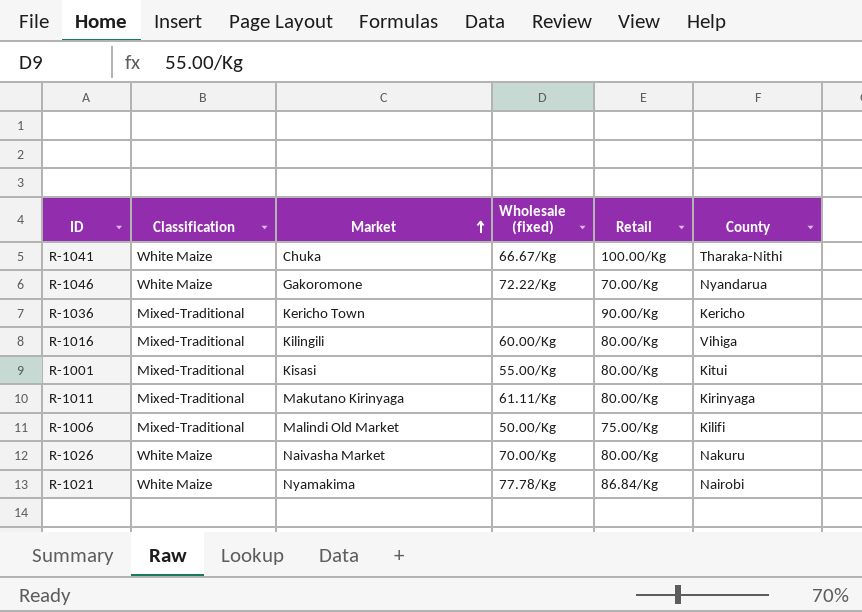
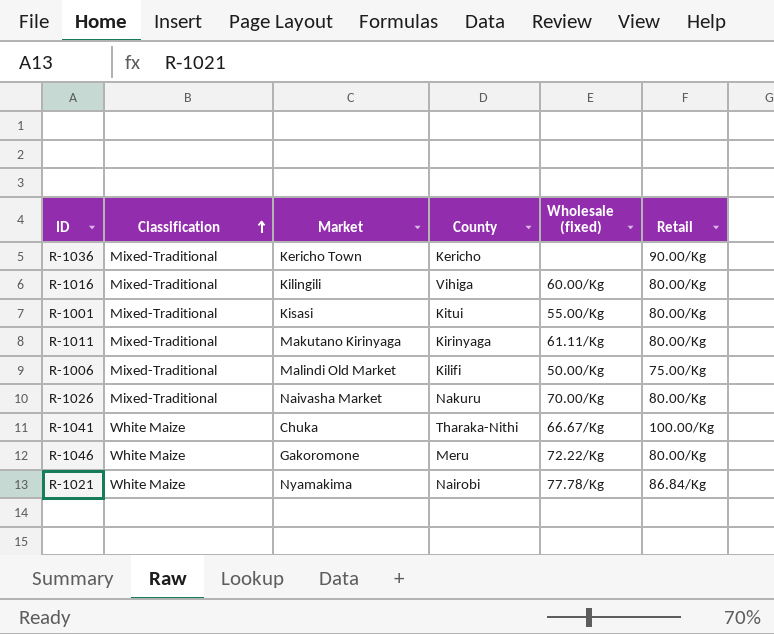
row order: Market ascending -> Classification ascending
column County | position: 6 -> 4
R-1026 | Classification: White Maize -> Mixed-Traditional
R-1046 | County: Nyandarua -> Meru
R-1046 | Retail: 70.00/Kg -> 80.00/Kg

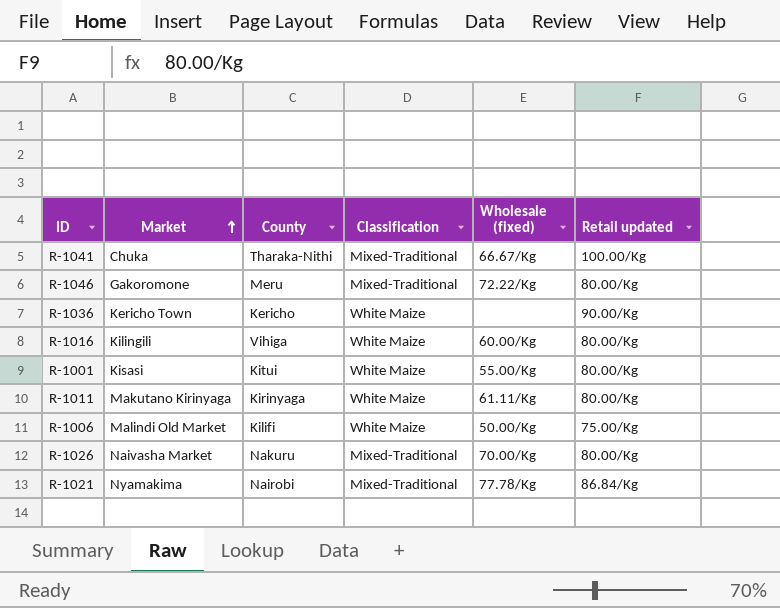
row order: Classification ascending -> Market ascending
column Classification | position: 2 -> 4
column name: Retail -> Retail updated
R-1041 | Classification: White Maize -> Mixed-Traditional
R-1046 | Classification: White Maize -> Mixed-Traditional
R-1036 | Classification: Mixed-Traditional -> White Maize
R-1016 | Classification: Mixed-Traditional -> White Maize
R-1001 | Classification: Mixed-Traditional -> White Maize
R-1011 | Classification: Mixed-Traditional -> White Maize
R-1006 | Classification: Mixed-Traditional -> White Maize
R-1021 | Classification: White Maize -> Mixed-Traditional

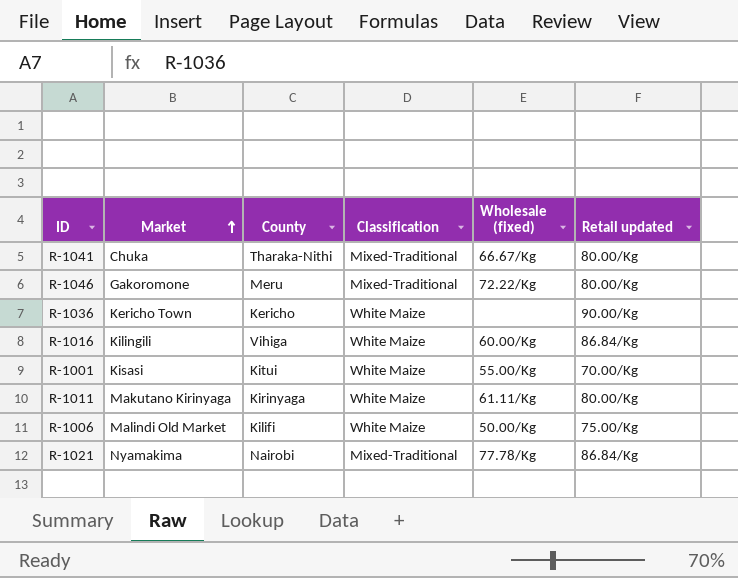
row R-1026: Naivasha Market | Nakuru | Mixed-Traditional | 70.00/Kg | 80.00/Kg -> none
R-1041 | Retail updated: 100.00/Kg -> 80.00/Kg
R-1016 | Retail updated: 80.00/Kg -> 86.84/Kg
R-1001 | Retail updated: 80.00/Kg -> 70.00/Kg

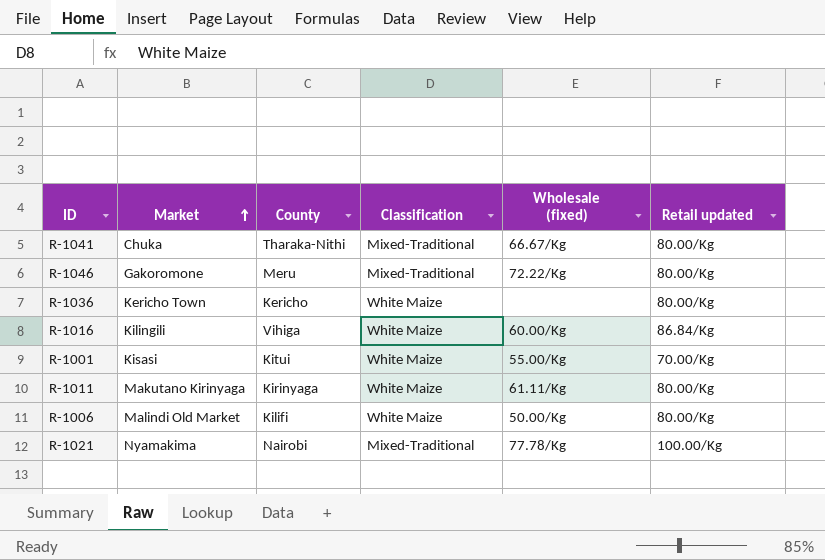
R-1036 | Retail updated: 90.00/Kg -> 80.00/Kg
R-1006 | Retail updated: 75.00/Kg -> 80.00/Kg
R-1021 | Retail updated: 86.84/Kg -> 100.00/Kg

